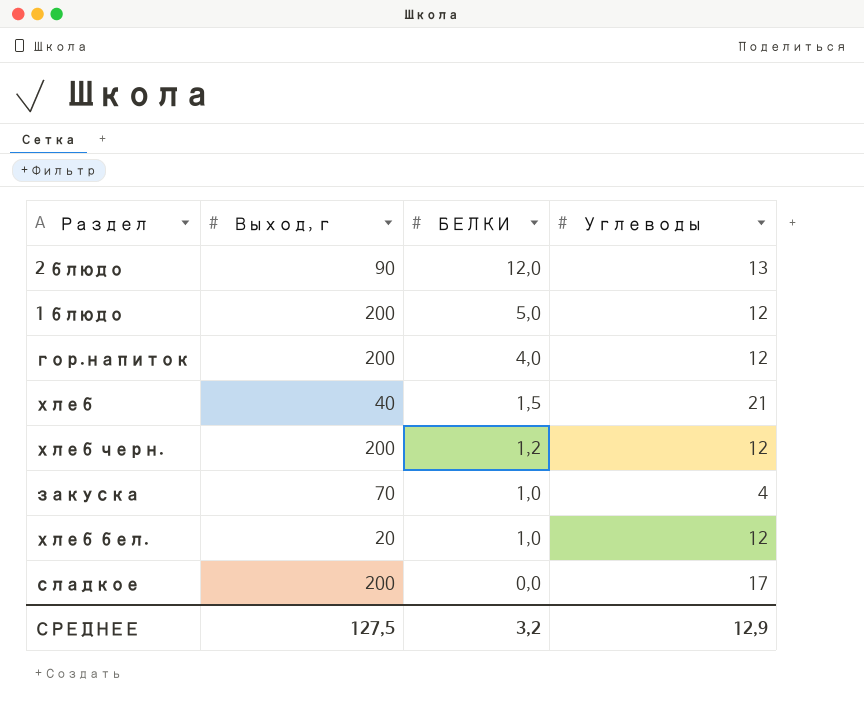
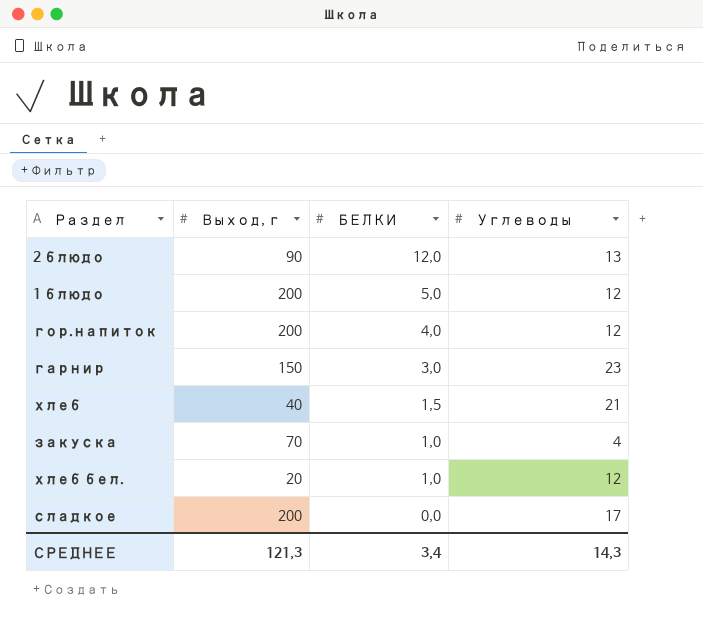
row хлеб черн.: 200 | 1,2 | 12 -> none
row гарнир: none -> 150 | 3,0 | 23
СРЕДНЕЕ | Выход, г: 127,5 -> 121,3
СРЕДНЕЕ | БЕЛКИ: 3,2 -> 3,4
СРЕДНЕЕ | Углеводы: 12,9 -> 14,3

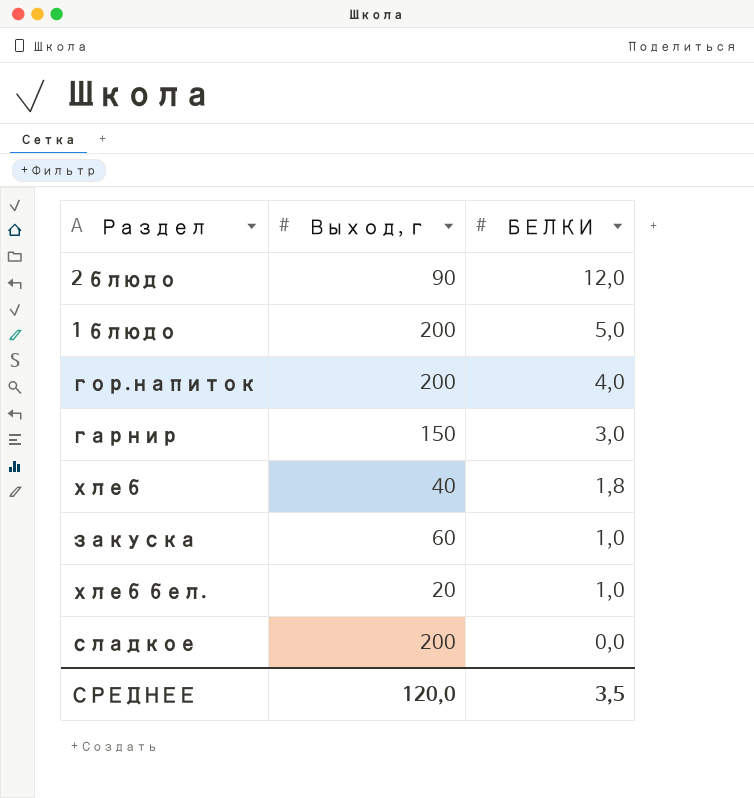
column Углеводы | position: 4 -> none
хлеб | БЕЛКИ: 1,5 -> 1,8
закуска | Выход, г: 70 -> 60
СРЕДНЕЕ | Выход, г: 121,3 -> 120,0
СРЕДНЕЕ | БЕЛКИ: 3,4 -> 3,5

